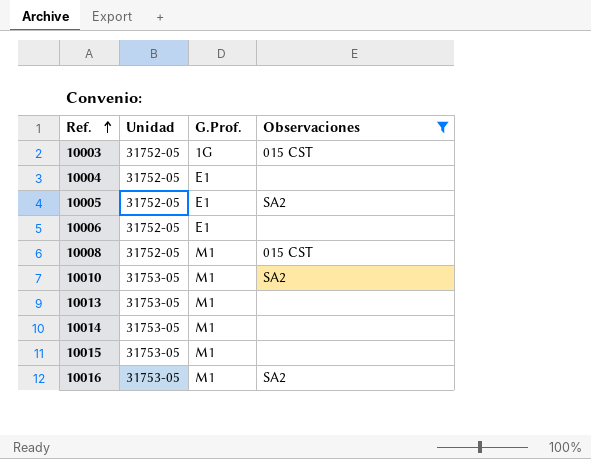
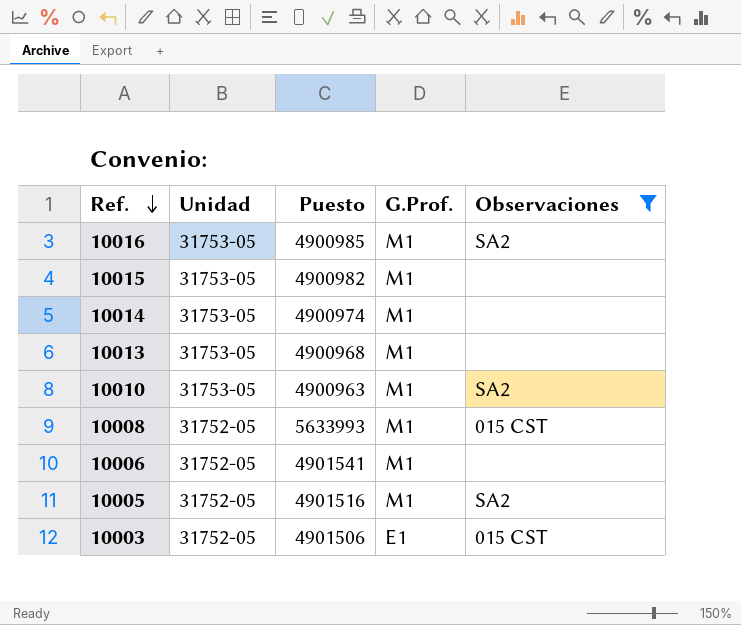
row order: Ref. ascending -> Ref. descending
column Puesto | position: none -> 3
row 10004: 31752-05 | E1 | none -> none
10006 | G.Prof.: E1 -> M1
10005 | G.Prof.: E1 -> M1
10003 | G.Prof.: 1G -> E1

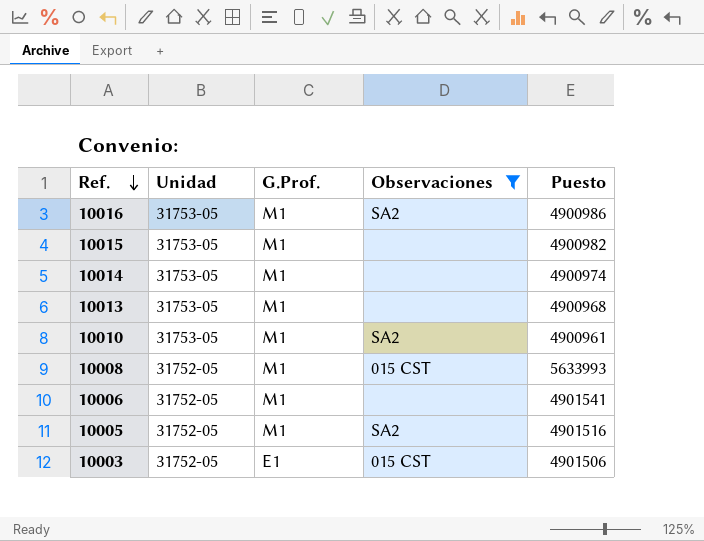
column Puesto | position: 3 -> 5
10016 | Puesto: 4900985 -> 4900986
10010 | Puesto: 4900963 -> 4900961

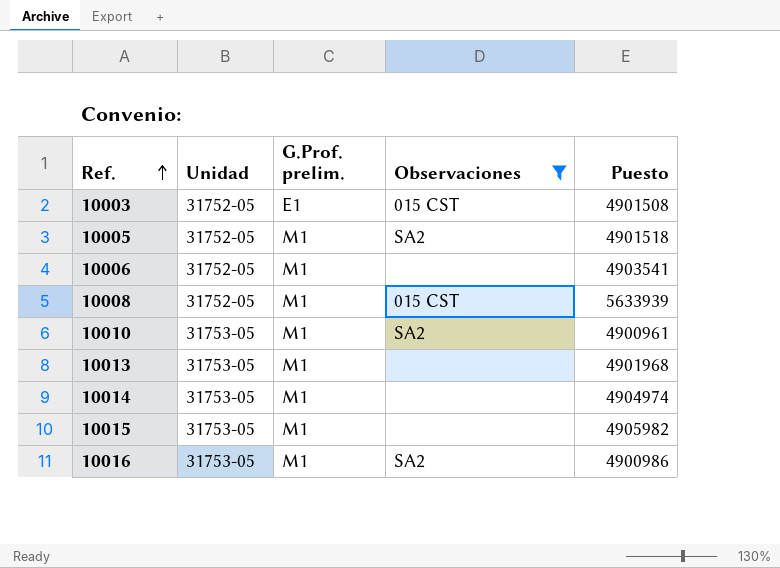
row order: Ref. descending -> Ref. ascending
column name: G.Prof. -> G.Prof. prelim.
10003 | Puesto: 4901506 -> 4901508
10005 | Puesto: 4901516 -> 4901518
10006 | Puesto: 4901541 -> 4903541
10008 | Puesto: 5633993 -> 5633939
10013 | Puesto: 4900968 -> 4901968
10014 | Puesto: 4900974 -> 4904974
10015 | Puesto: 4900982 -> 4905982

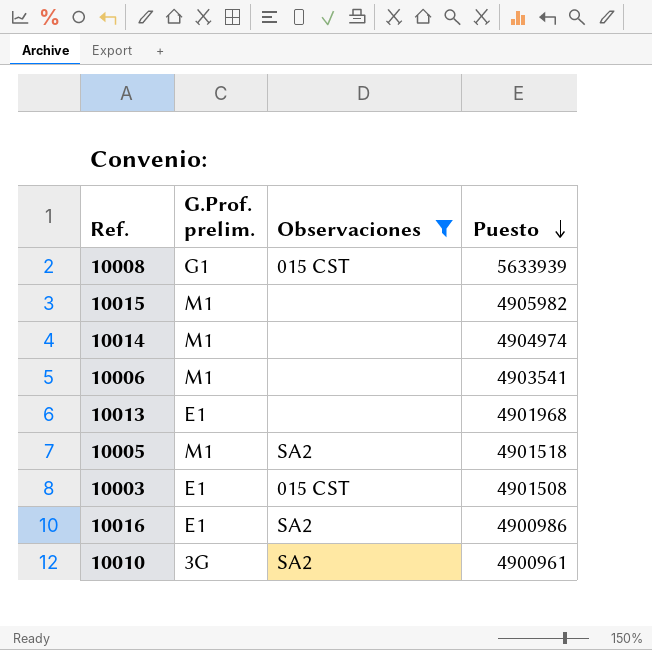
row order: Ref. ascending -> Puesto descending
column Unidad | position: 2 -> none
10008 | G.Prof. prelim.: M1 -> G1
10013 | G.Prof. prelim.: M1 -> E1
10016 | G.Prof. prelim.: M1 -> E1
10010 | G.Prof. prelim.: M1 -> 3G

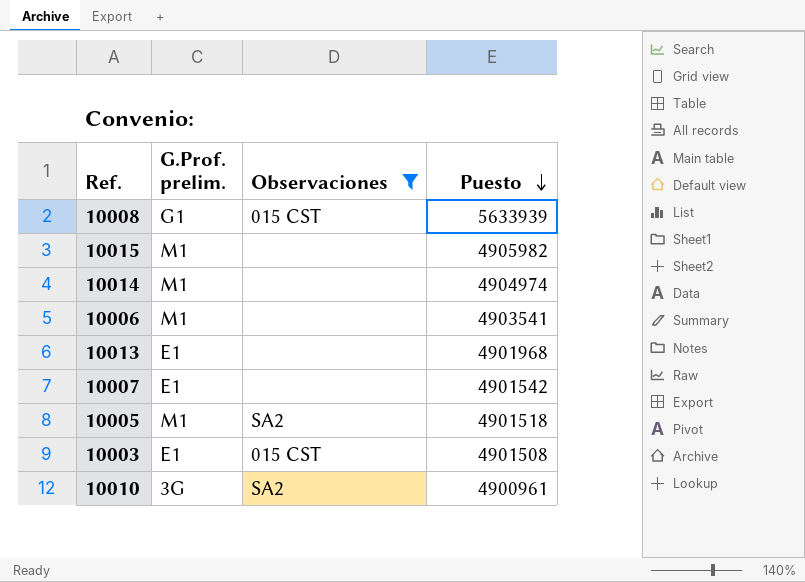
row 10016: E1 | SA2 | 4900986 -> none
row 10007: none -> E1 | none | 4901542

